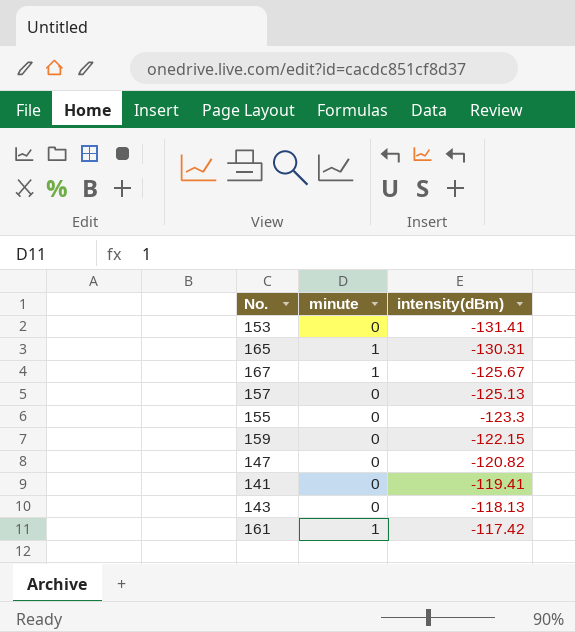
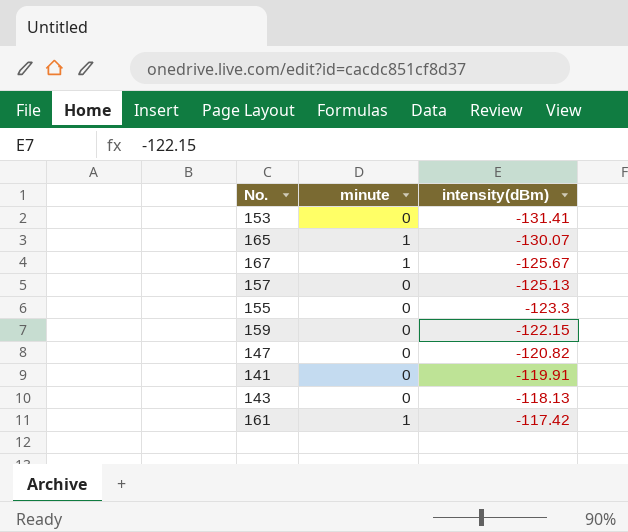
165 | intensity(dBm): -130.31 -> -130.07
141 | intensity(dBm): -119.41 -> -119.91

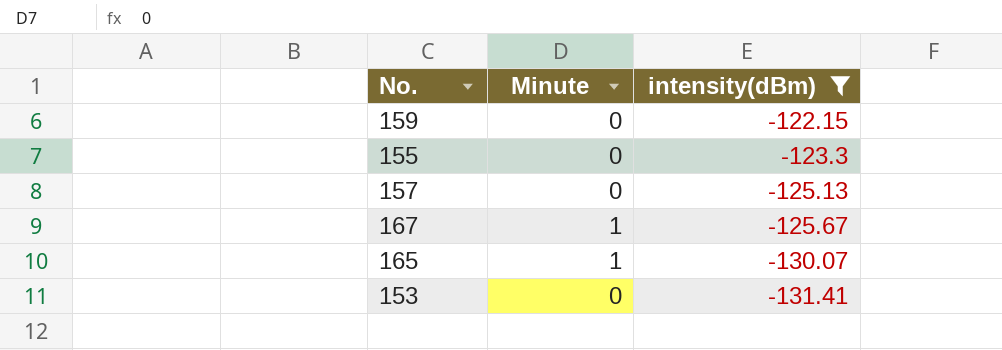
filter: none -> intensity(dBm) <= -122.15
row order: intensity(dBm) ascending -> intensity(dBm) descending
column name: minute -> Minute

